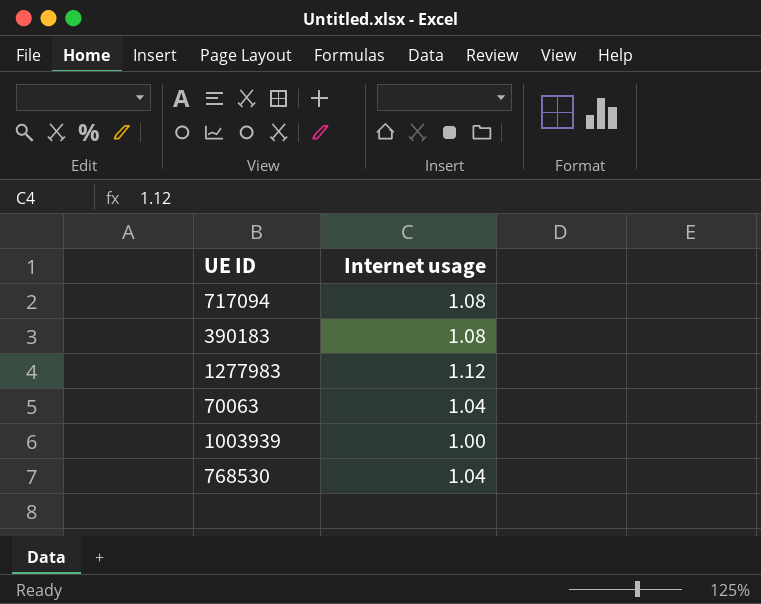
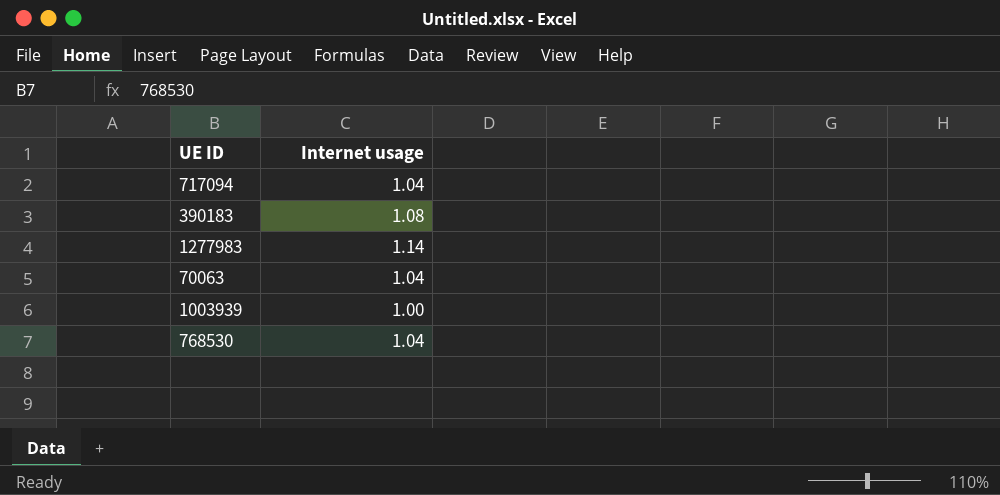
717094 | Internet usage: 1.08 -> 1.04
1277983 | Internet usage: 1.12 -> 1.14

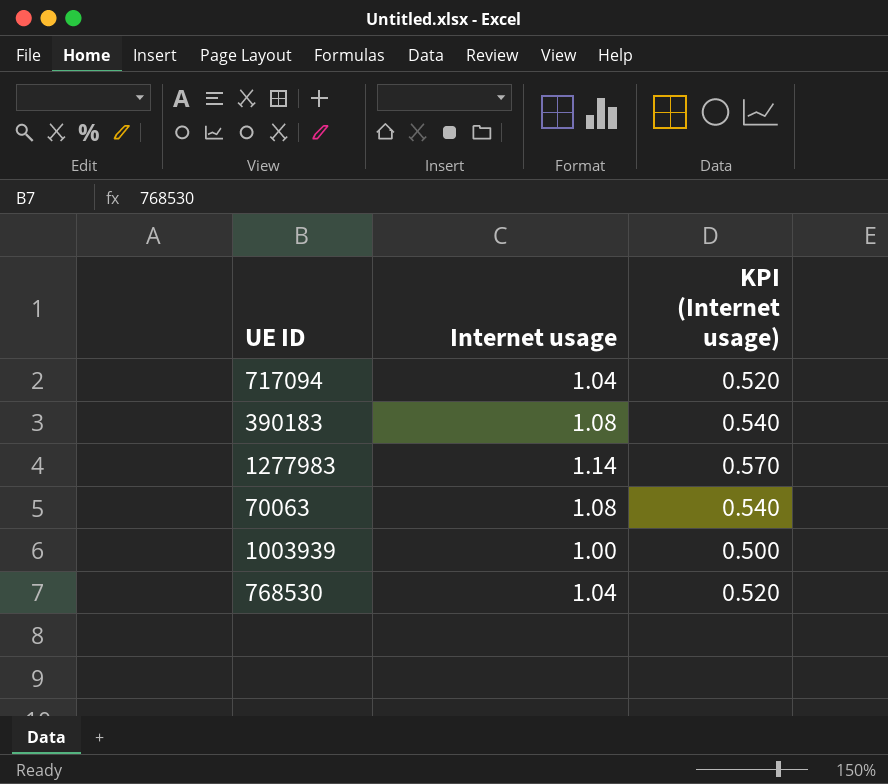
column KPI (Internet usage) | formula: none -> [Internet usage] * 0.5
70063 | Internet usage: 1.04 -> 1.08

